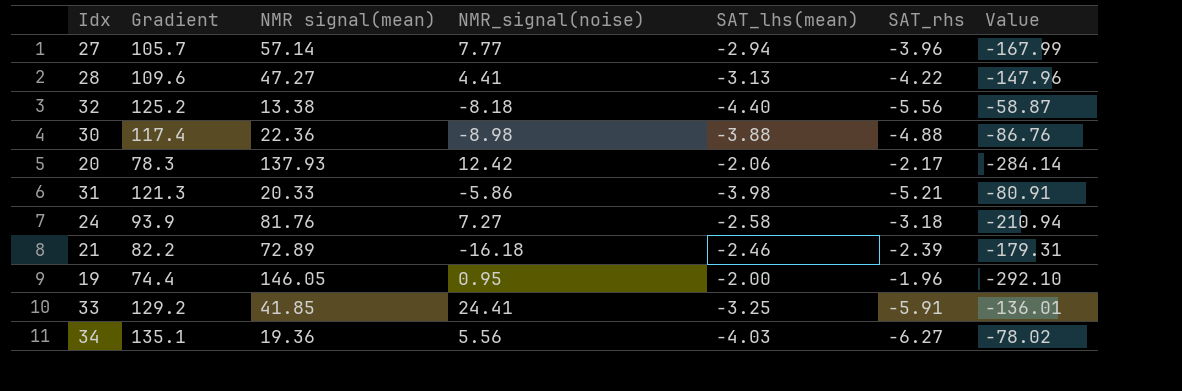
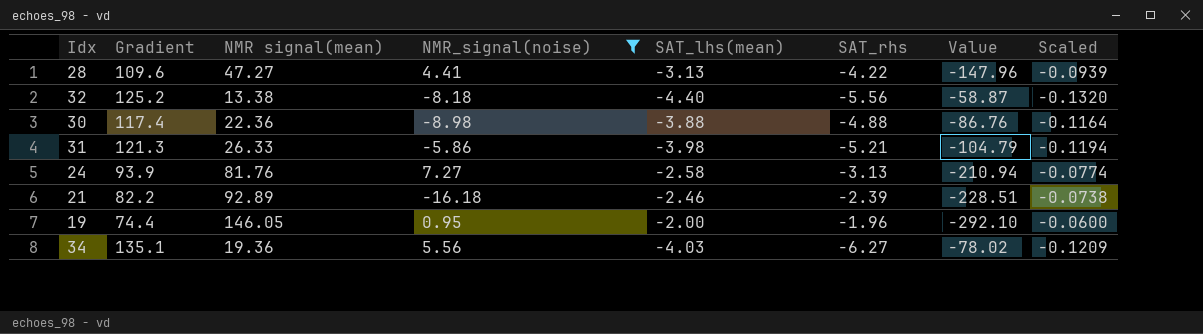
filter: none -> NMR_signal(noise) <= 7.27
column Scaled | formula: none -> [SAT_lhs(mean)] * 0.03
31 | NMR signal(mean): 20.33 -> 26.33
31 | Value: -80.91 -> -104.79
24 | SAT_rhs: -3.18 -> -3.13
21 | NMR signal(mean): 72.89 -> 92.89
21 | Value: -179.31 -> -228.51

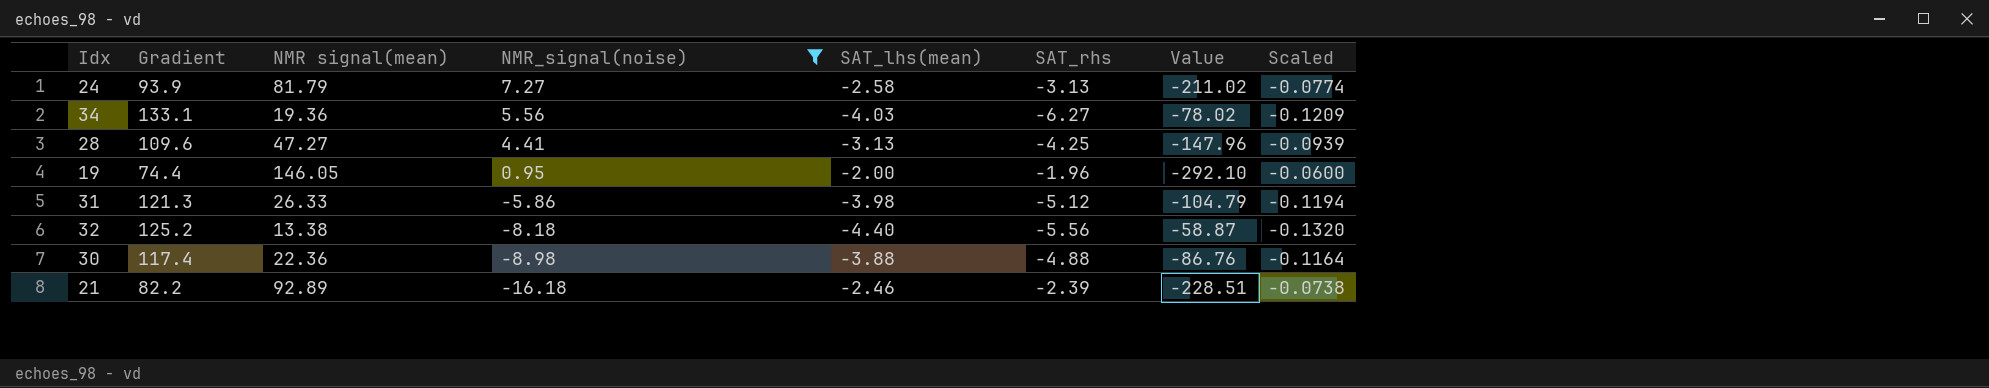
row order: none -> NMR_signal(noise) descending
24 | NMR signal(mean): 81.76 -> 81.79
24 | Value: -210.94 -> -211.02
34 | Gradient: 135.1 -> 133.1
28 | SAT_rhs: -4.22 -> -4.25
31 | SAT_rhs: -5.21 -> -5.12

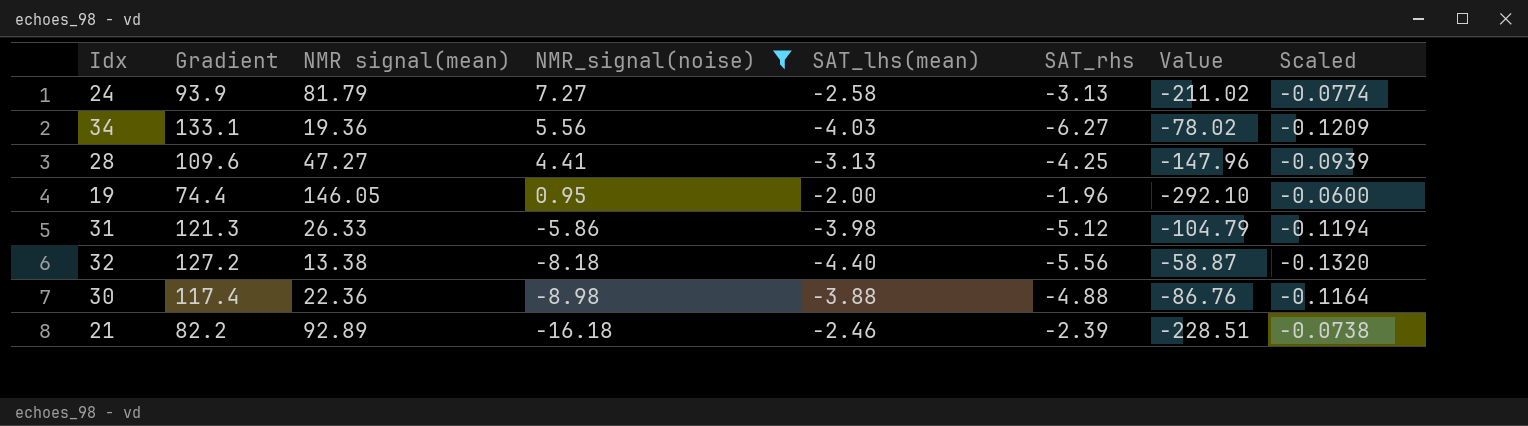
32 | Gradient: 125.2 -> 127.2

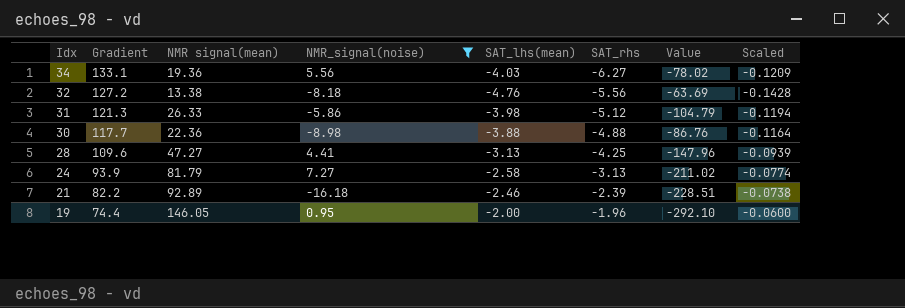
row order: NMR_signal(noise) descending -> Idx descending
32 | SAT_lhs(mean): -4.40 -> -4.76
32 | Value: -58.87 -> -63.69
32 | Scaled: -0.1320 -> -0.1428
30 | Gradient: 117.4 -> 117.7

